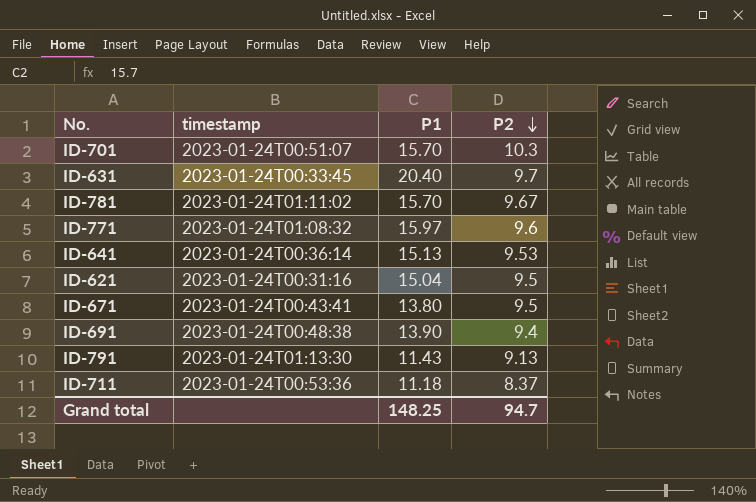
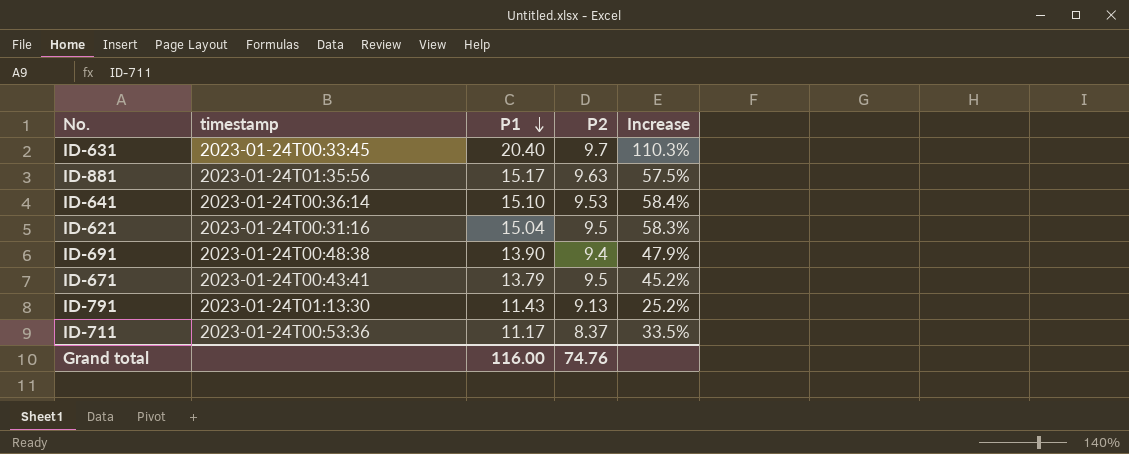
row order: P2 descending -> P1 descending
column Increase | formula: none -> ([P1] - [P2]) / [P2]
row ID-701: 2023-01-24T00:51:07 | 15.70 | 10.3 -> none
row ID-781: 2023-01-24T01:11:02 | 15.70 | 9.67 -> none
row ID-771: 2023-01-24T01:08:32 | 15.97 | 9.6 -> none
row ID-881: none -> 2023-01-24T01:35:56 | 15.17 | 9.63 | 57.5%
ID-641 | P1: 15.13 -> 15.10
ID-671 | P1: 13.80 -> 13.79
ID-711 | P1: 11.18 -> 11.17
Grand total | P1: 148.25 -> 116.00
Grand total | P2: 94.7 -> 74.76

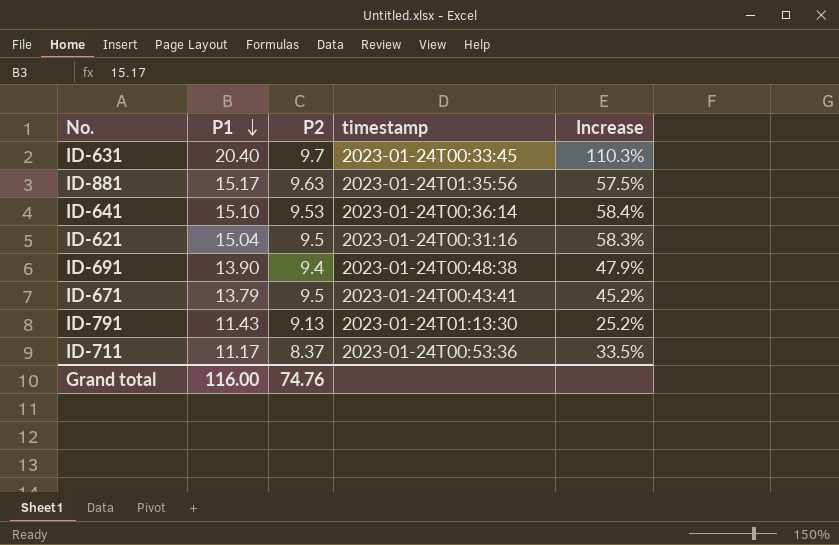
column timestamp | position: 2 -> 4

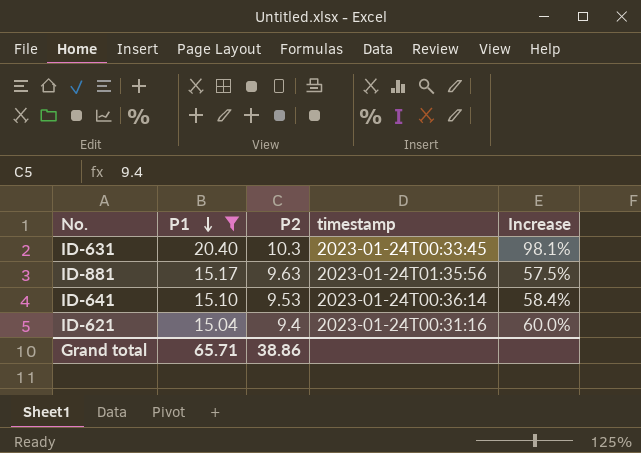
filter: none -> P1 >= 15.04
ID-631 | P2: 9.7 -> 10.3
ID-631 | Increase: 110.3% -> 98.1%
ID-621 | P2: 9.5 -> 9.4
ID-621 | Increase: 58.3% -> 60.0%
Grand total | P1: 116.00 -> 65.71
Grand total | P2: 74.76 -> 38.86

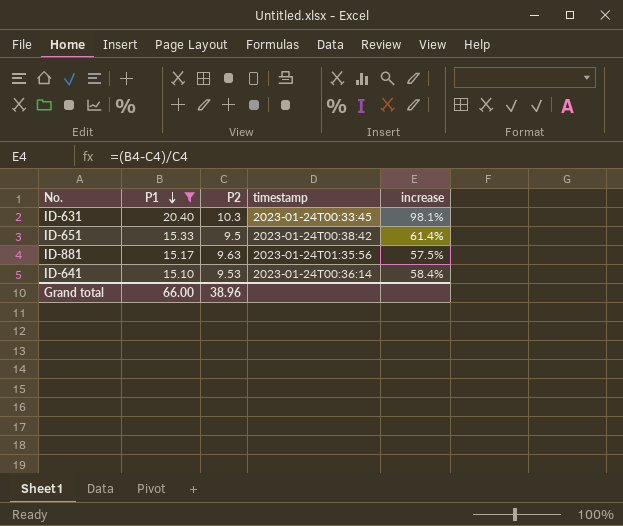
column name: Increase -> increase
row ID-621: 15.04 | 9.4 | 2023-01-24T00:31:16 | 60.0% -> none
row ID-651: none -> 15.33 | 9.5 | 2023-01-24T00:38:42 | 61.4%
Grand total | P1: 65.71 -> 66.00
Grand total | P2: 38.86 -> 38.96

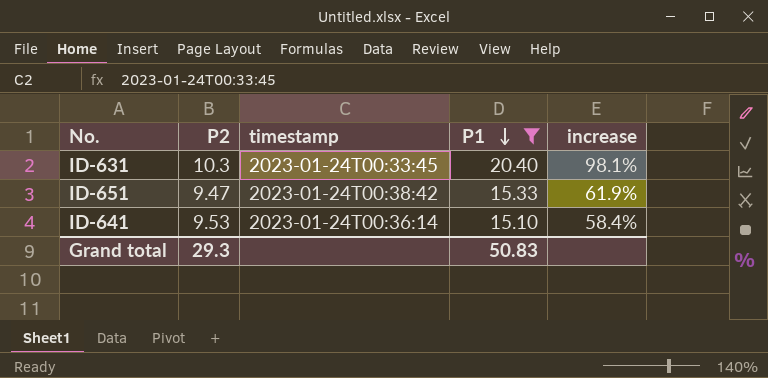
column P1 | position: 2 -> 4
row ID-881: 15.17 | 9.63 | 2023-01-24T01:35:56 | 57.5% -> none
ID-651 | P2: 9.5 -> 9.47
ID-651 | increase: 61.4% -> 61.9%
Grand total | P2: 38.96 -> 29.3
Grand total | P1: 66.00 -> 50.83

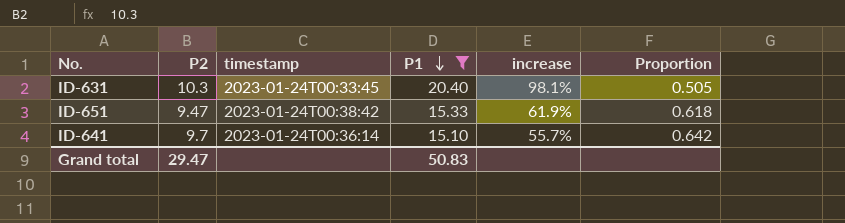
column Proportion | formula: none -> [P2] / [P1]
ID-641 | P2: 9.53 -> 9.7
ID-641 | increase: 58.4% -> 55.7%
Grand total | P2: 29.3 -> 29.47

